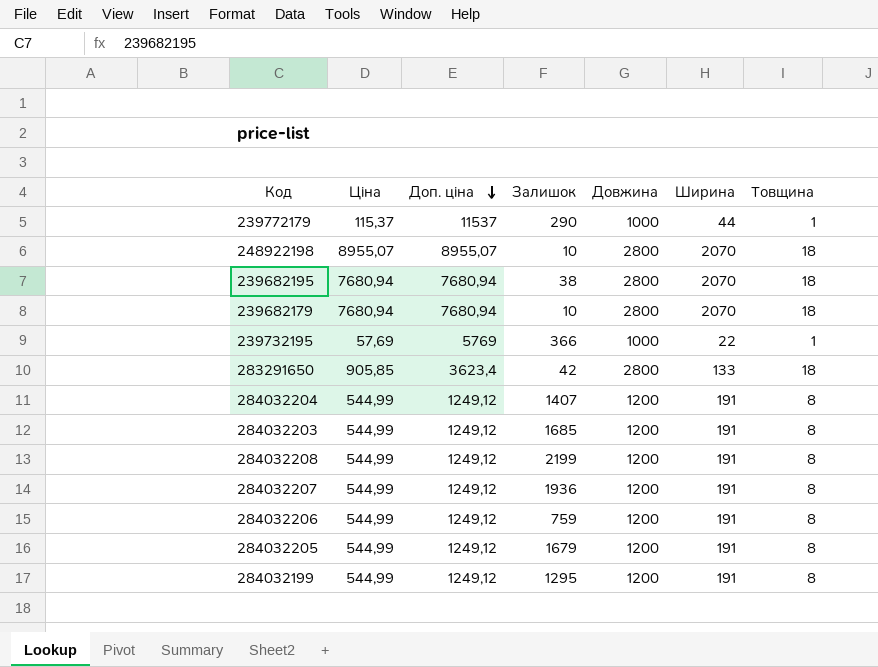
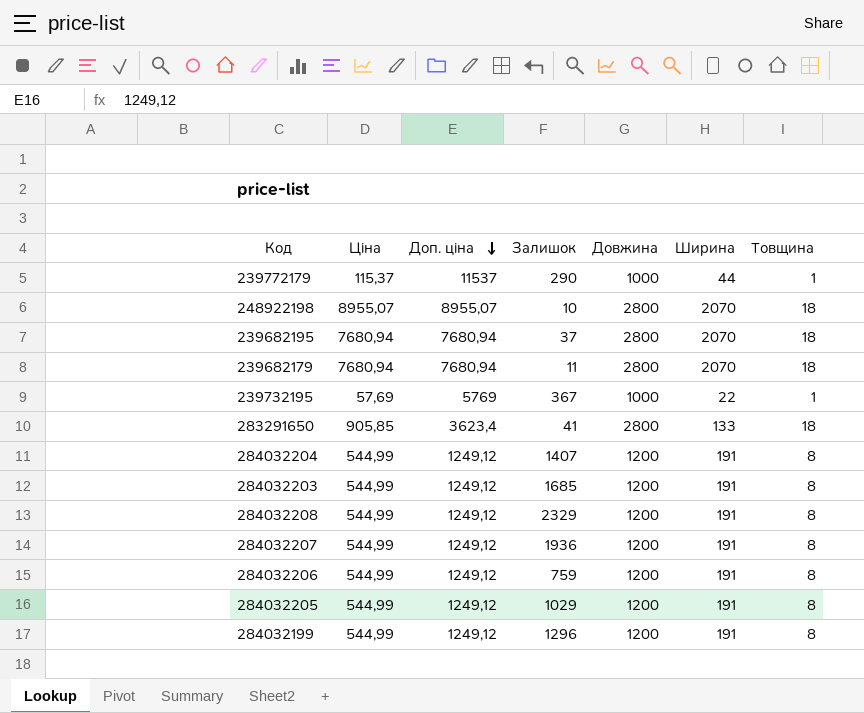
239682195 | Залишок: 38 -> 37
239682179 | Залишок: 10 -> 11
239732195 | Залишок: 366 -> 367
283291650 | Залишок: 42 -> 41
284032208 | Залишок: 2199 -> 2329
284032205 | Залишок: 1679 -> 1029
284032199 | Залишок: 1295 -> 1296

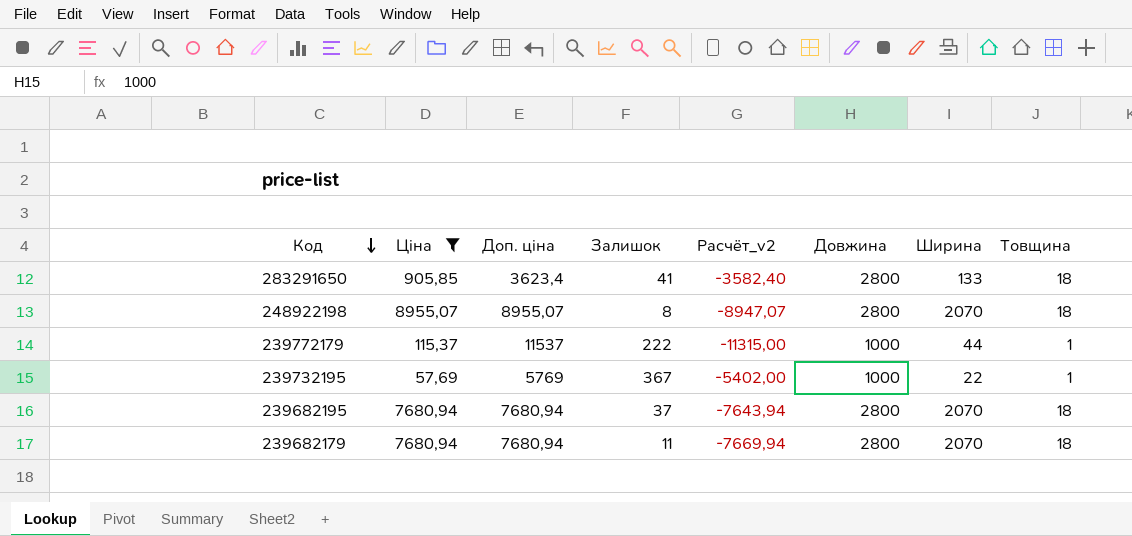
filter: none -> Ціна != 544,99
row order: Доп. ціна descending -> Код descending
column Расчёт_v2 | formula: none -> [Залишок] - [Доп. ціна]
248922198 | Залишок: 10 -> 8
239772179 | Залишок: 290 -> 222

